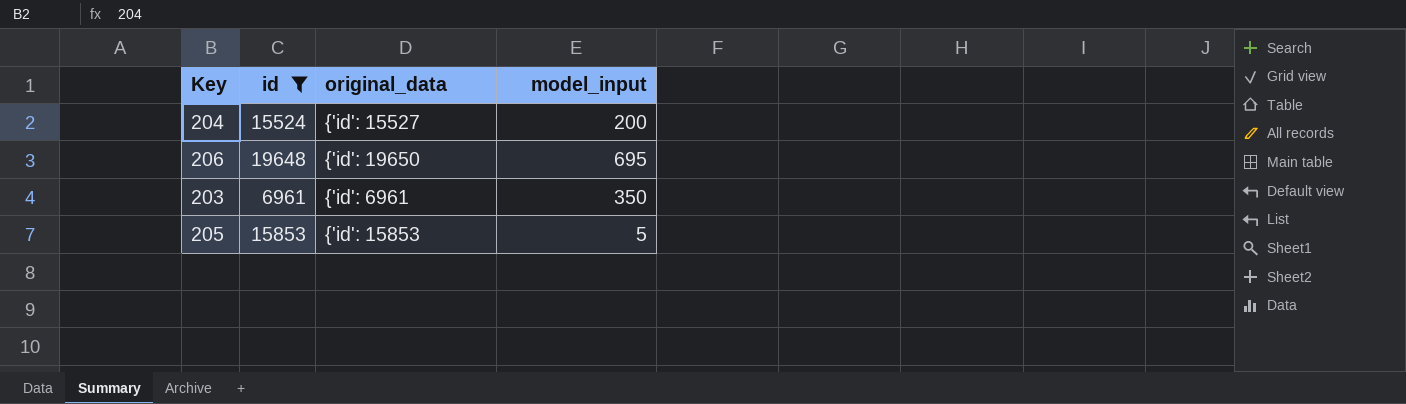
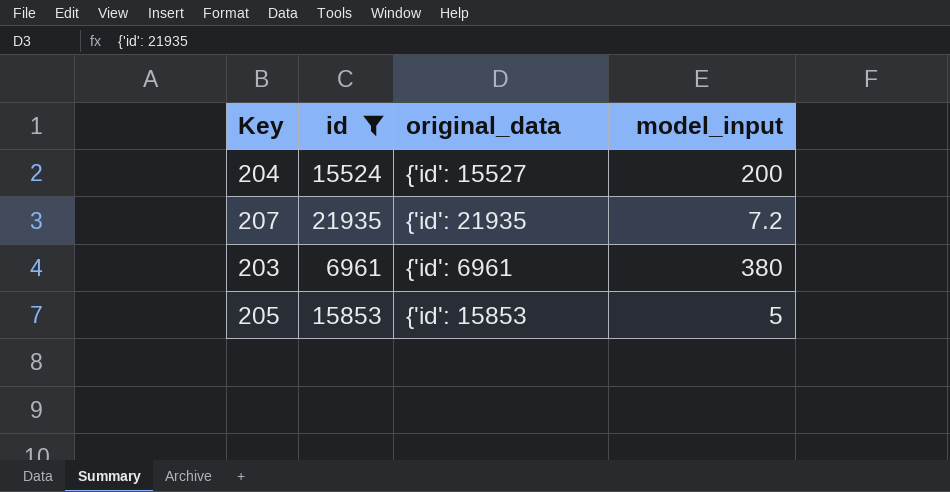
row 206: 19648 | {'id': 19650 | 695 -> none
row 207: none -> 21935 | {'id': 21935 | 7.2
203 | model_input: 350 -> 380

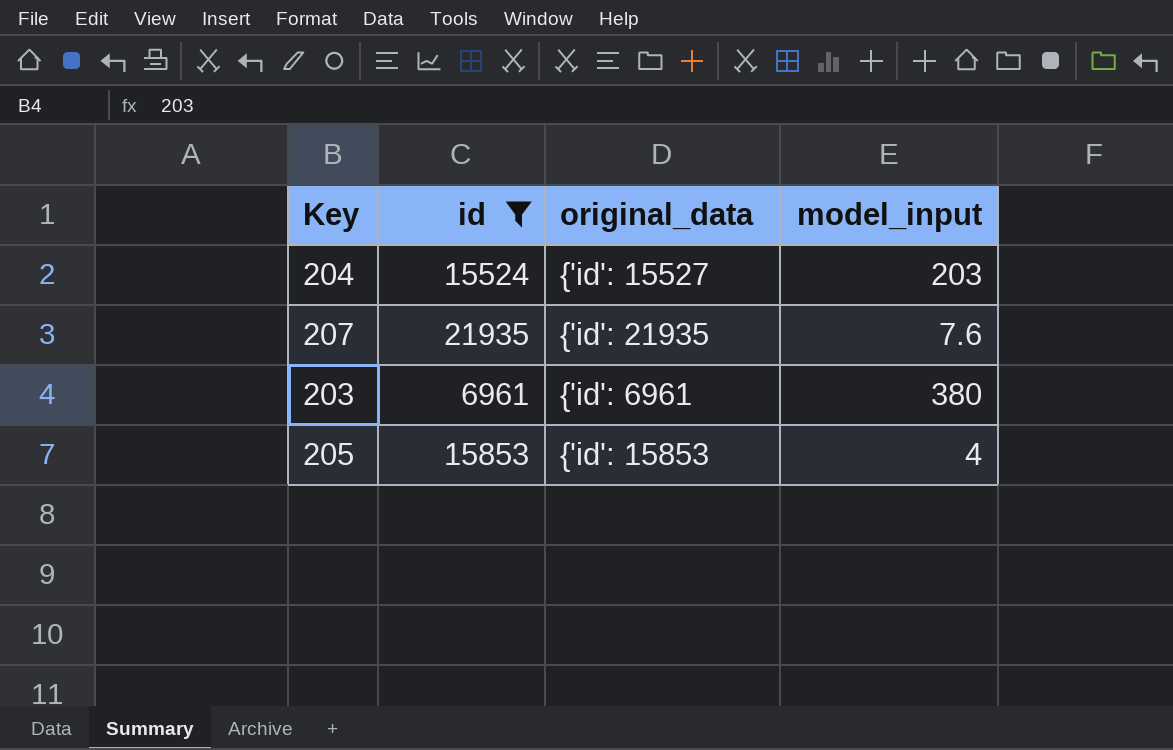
204 | model_input: 200 -> 203
207 | model_input: 7.2 -> 7.6
205 | model_input: 5 -> 4

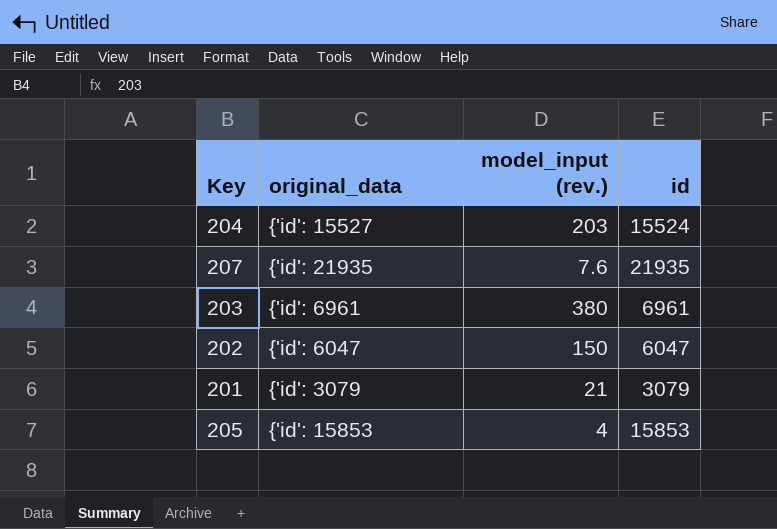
filter: id >= 6961 -> none
column name: model_input -> model_input (rev.)
column id | position: 2 -> 4

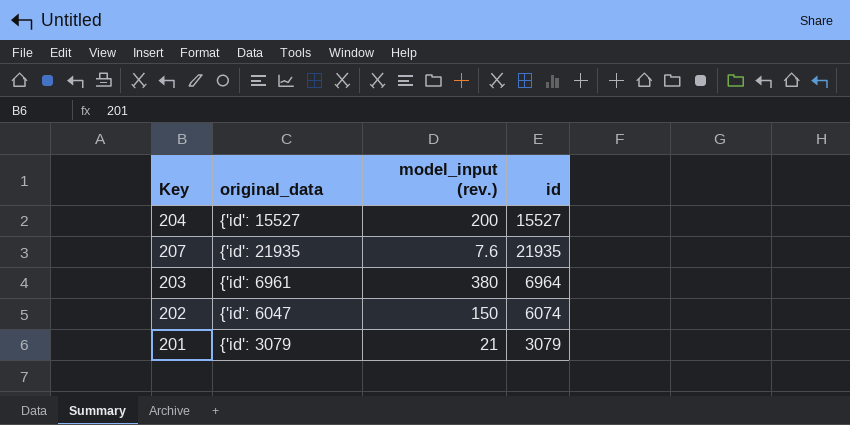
row 205: {'id': 15853 | 4 | 15853 -> none
204 | model_input (rev.): 203 -> 200
204 | id: 15524 -> 15527
203 | id: 6961 -> 6964
202 | id: 6047 -> 6074

